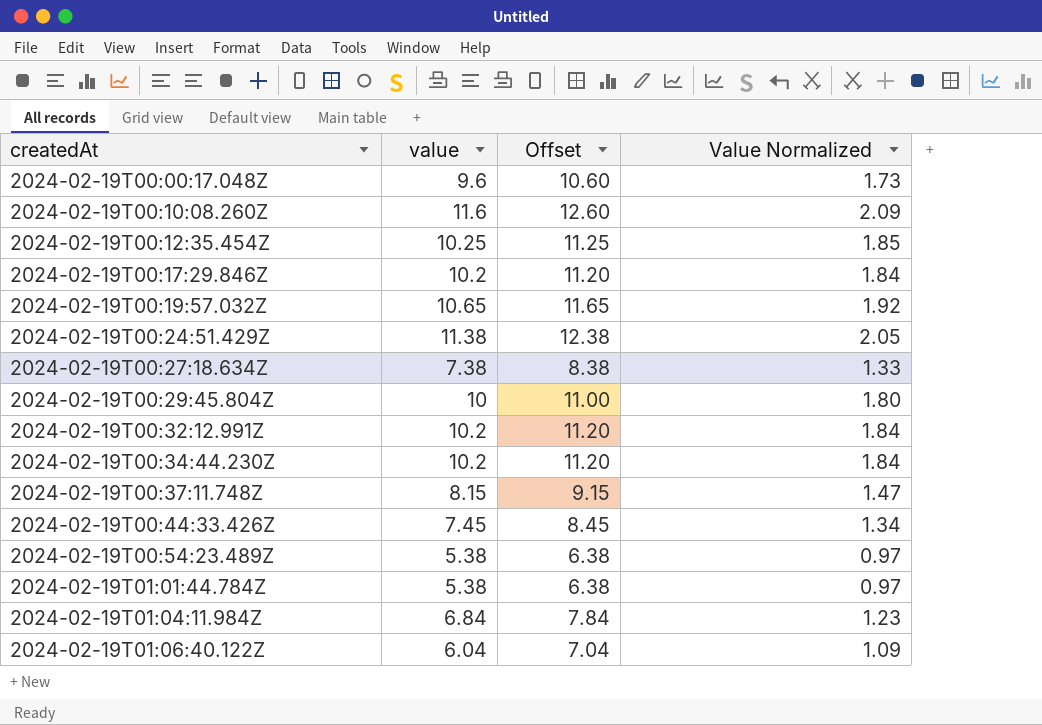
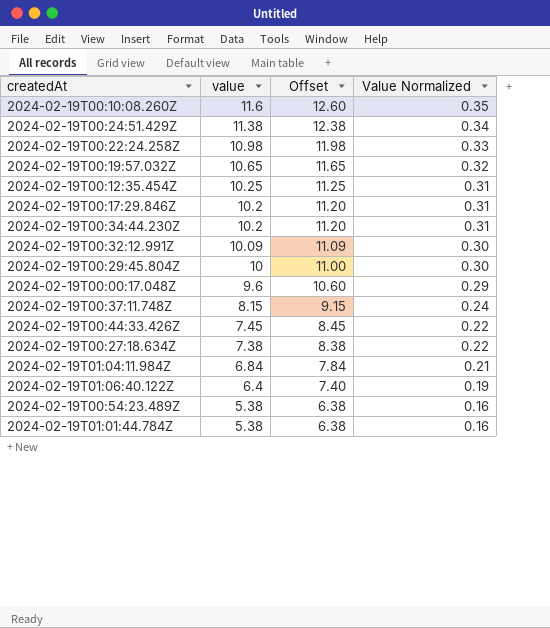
row order: createdAt ascending -> value descending
column Value Normalized | formula: [value] * 0.18 -> [value] * 0.03
row 2024-02-19T00:22:24.258Z: none -> 10.98 | 11.98 | 0.33
2024-02-19T00:32:12.991Z | value: 10.2 -> 10.09
2024-02-19T00:32:12.991Z | Offset: 11.20 -> 11.09
2024-02-19T01:06:40.122Z | value: 6.04 -> 6.4
2024-02-19T01:06:40.122Z | Offset: 7.04 -> 7.40

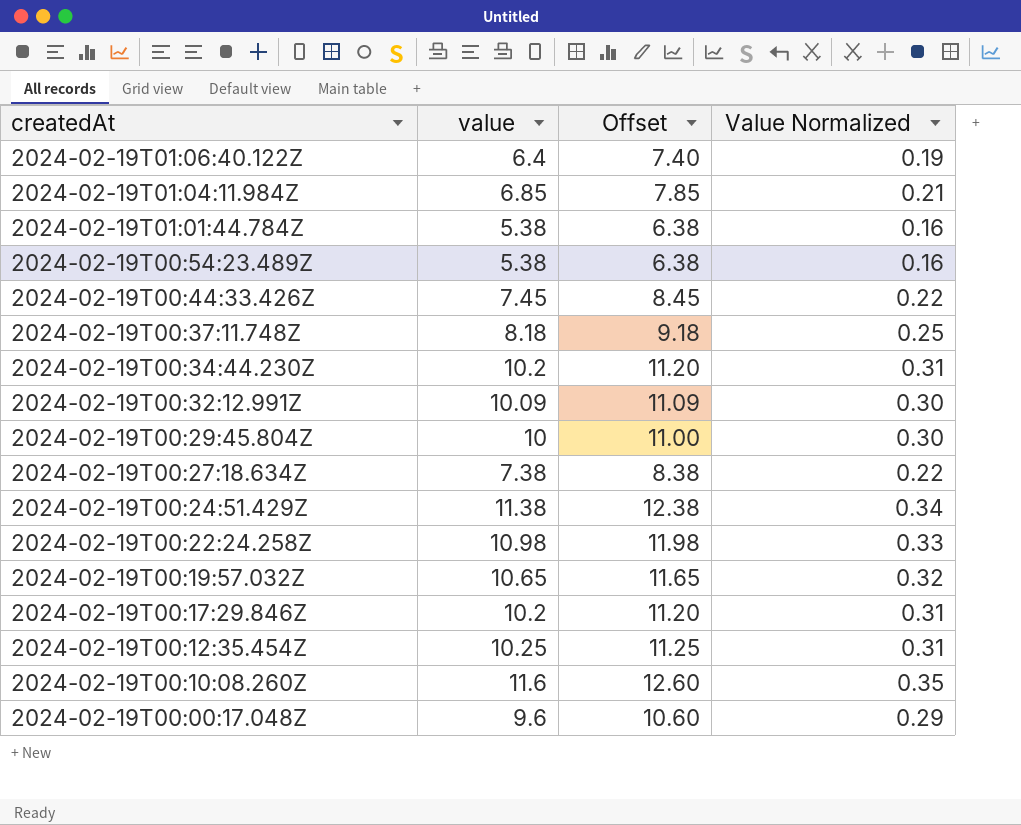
row order: value descending -> createdAt descending
2024-02-19T01:04:11.984Z | value: 6.84 -> 6.85
2024-02-19T01:04:11.984Z | Offset: 7.84 -> 7.85
2024-02-19T00:37:11.748Z | value: 8.15 -> 8.18
2024-02-19T00:37:11.748Z | Offset: 9.15 -> 9.18
2024-02-19T00:37:11.748Z | Value Normalized: 0.24 -> 0.25

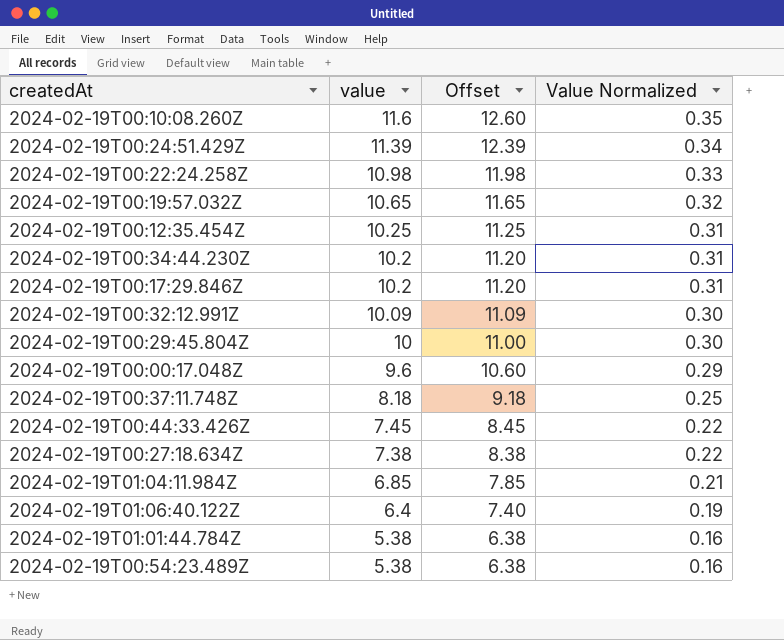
row order: createdAt descending -> value descending
2024-02-19T00:24:51.429Z | value: 11.38 -> 11.39
2024-02-19T00:24:51.429Z | Offset: 12.38 -> 12.39

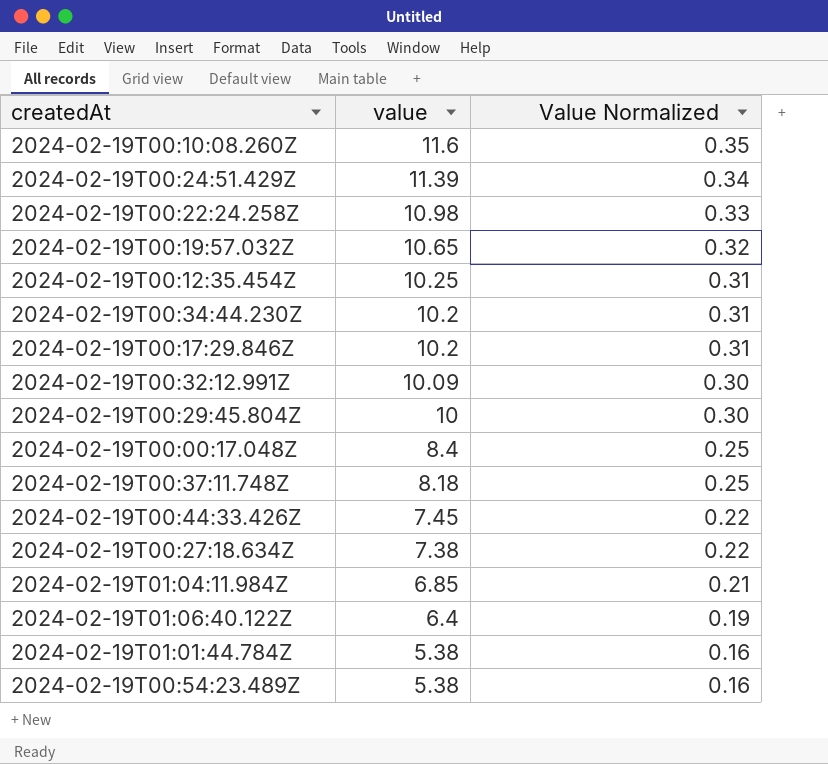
column Offset | formula: [value] + 1 -> none
2024-02-19T00:00:17.048Z | value: 9.6 -> 8.4
2024-02-19T00:00:17.048Z | Value Normalized: 0.29 -> 0.25

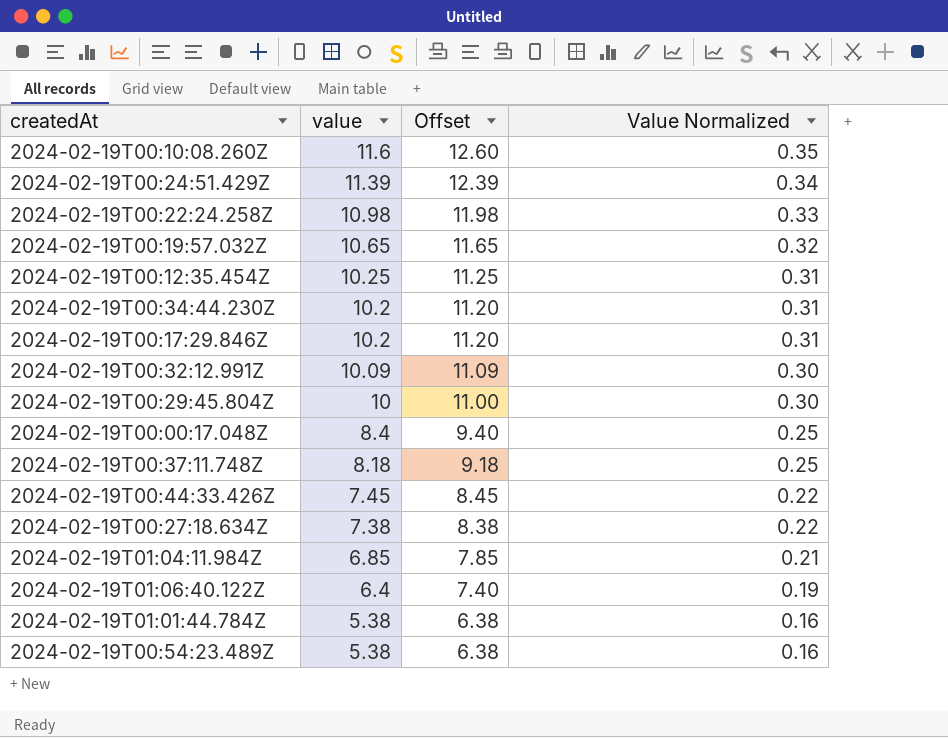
column Offset | formula: none -> [value] + 1

